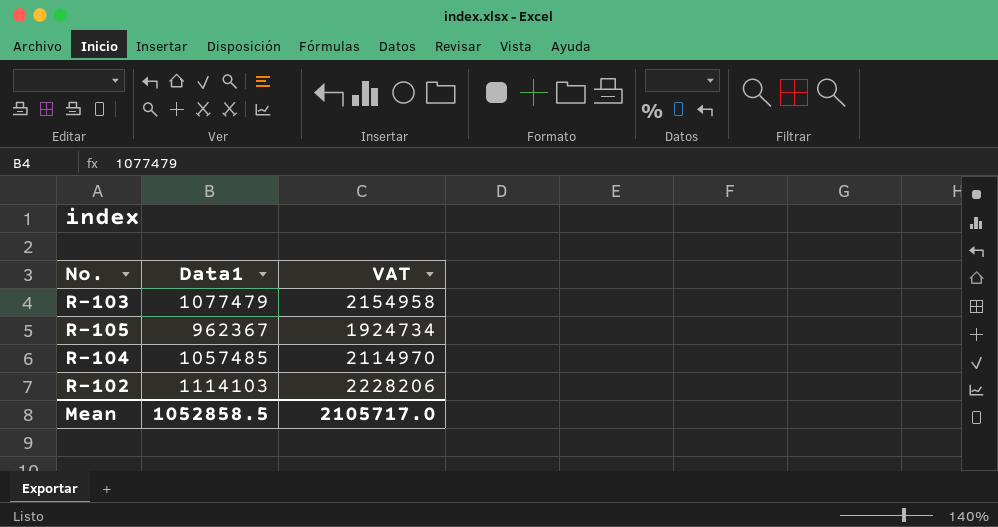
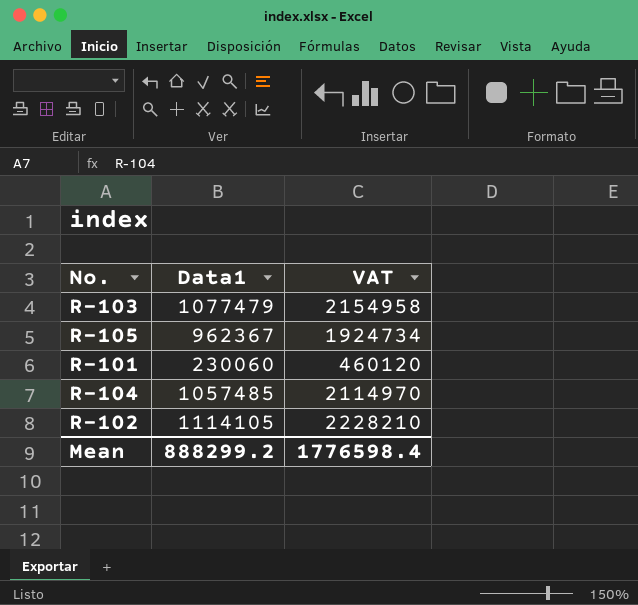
row R-101: none -> 230060 | 460120
R-102 | Data1: 1114103 -> 1114105
R-102 | VAT: 2228206 -> 2228210
Mean | Data1: 1052858.5 -> 888299.2
Mean | VAT: 2105717.0 -> 1776598.4

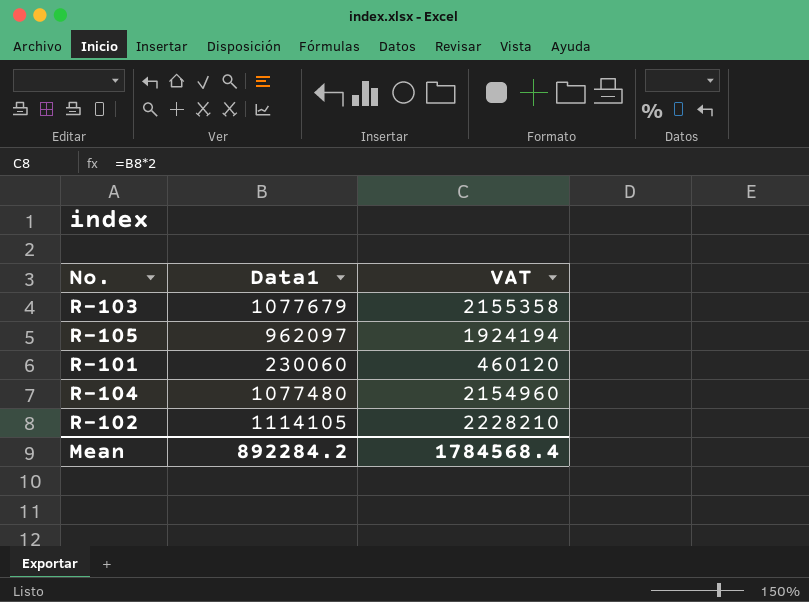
R-103 | Data1: 1077479 -> 1077679
R-103 | VAT: 2154958 -> 2155358
R-105 | Data1: 962367 -> 962097
R-105 | VAT: 1924734 -> 1924194
R-104 | Data1: 1057485 -> 1077480
R-104 | VAT: 2114970 -> 2154960
Mean | Data1: 888299.2 -> 892284.2
Mean | VAT: 1776598.4 -> 1784568.4

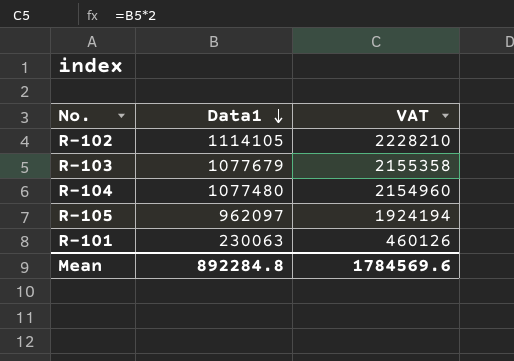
row order: none -> Data1 descending
R-101 | Data1: 230060 -> 230063
R-101 | VAT: 460120 -> 460126
Mean | Data1: 892284.2 -> 892284.8
Mean | VAT: 1784568.4 -> 1784569.6

